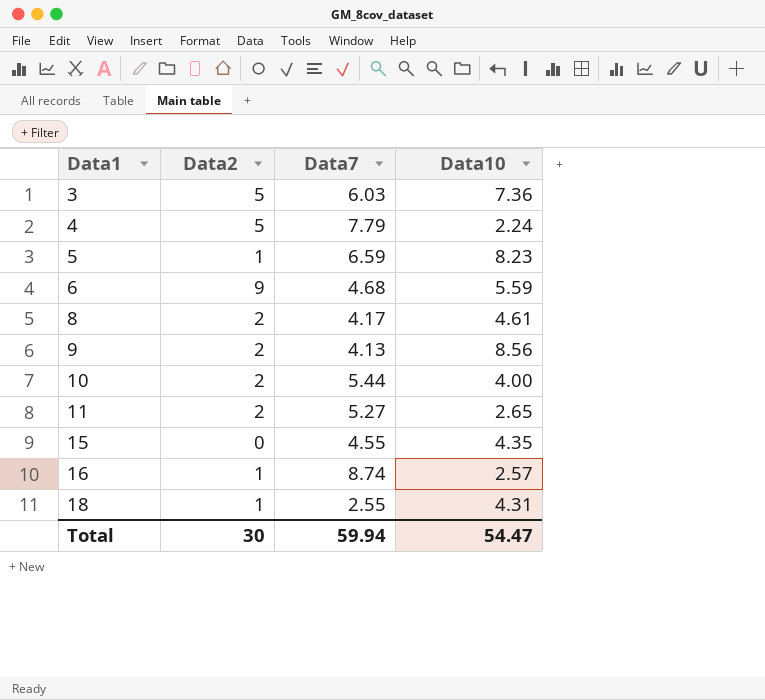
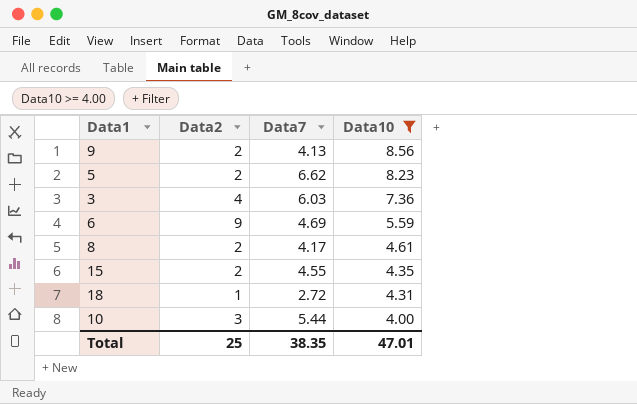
filter: none -> Data10 >= 4.00
row order: Data1 ascending -> Data10 descending
5 | Data2: 1 -> 2
5 | Data7: 6.59 -> 6.62
3 | Data2: 5 -> 4
6 | Data7: 4.68 -> 4.69
15 | Data2: 0 -> 2
18 | Data7: 2.55 -> 2.72
10 | Data2: 2 -> 3
Total | Data2: 30 -> 25
Total | Data7: 59.94 -> 38.35
Total | Data10: 54.47 -> 47.01

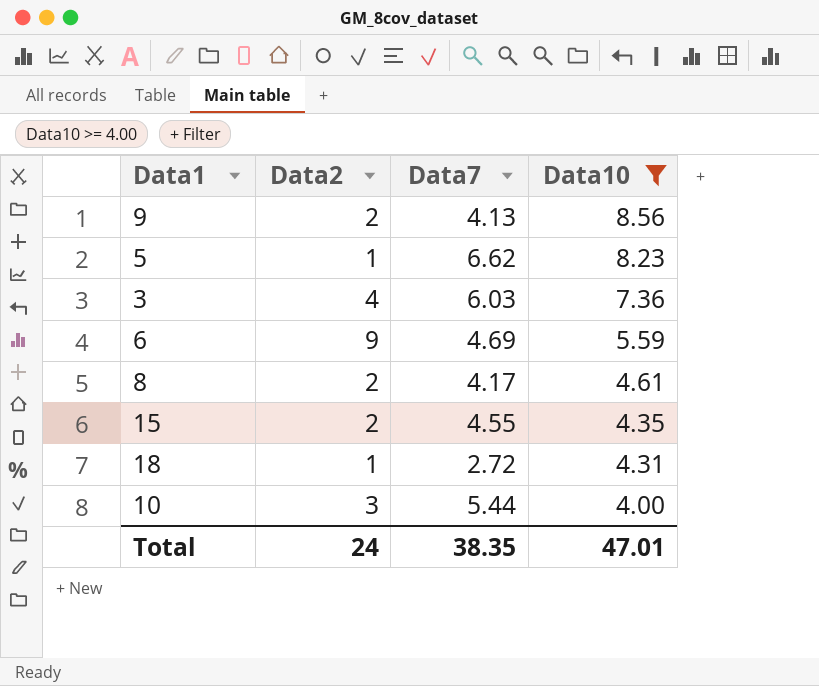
5 | Data2: 2 -> 1
Total | Data2: 25 -> 24

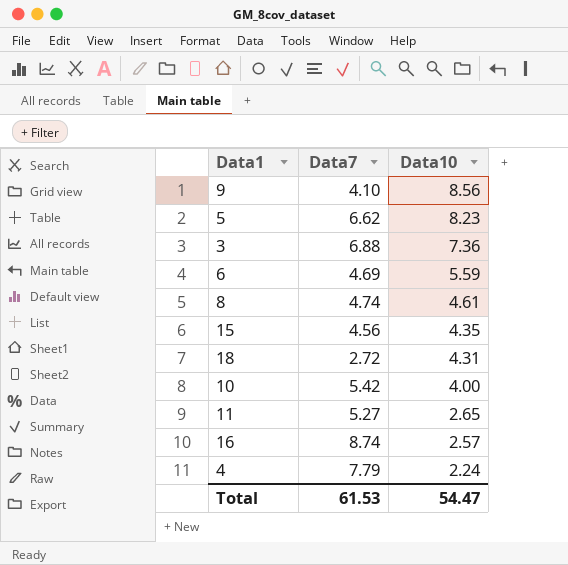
filter: Data10 >= 4.00 -> none
column Data2 | position: 2 -> none
9 | Data7: 4.13 -> 4.10
3 | Data7: 6.03 -> 6.88
8 | Data7: 4.17 -> 4.74
15 | Data7: 4.55 -> 4.56
10 | Data7: 5.44 -> 5.42
Total | Data7: 38.35 -> 61.53
Total | Data10: 47.01 -> 54.47

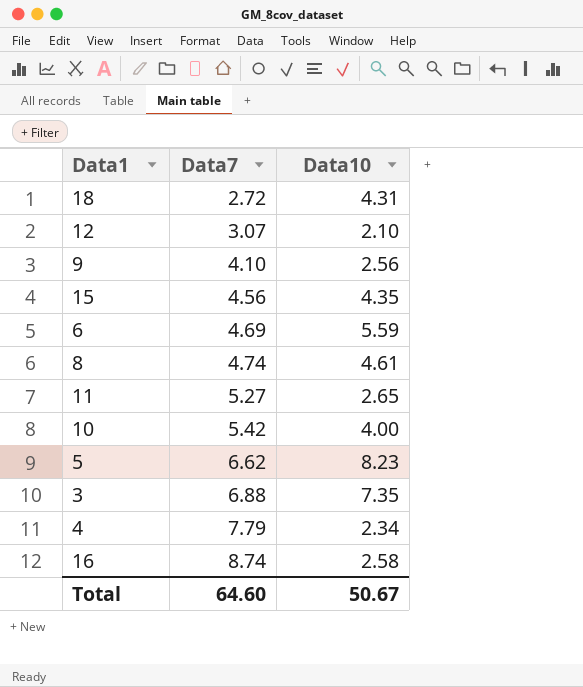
row order: Data10 descending -> Data7 ascending
row 12: none -> 3.07 | 2.10
9 | Data10: 8.56 -> 2.56
3 | Data10: 7.36 -> 7.35
4 | Data10: 2.24 -> 2.34
16 | Data10: 2.57 -> 2.58
Total | Data7: 61.53 -> 64.60
Total | Data10: 54.47 -> 50.67

